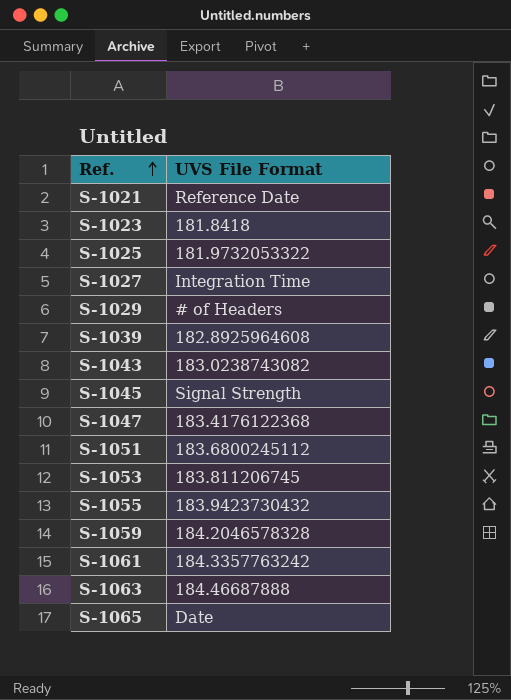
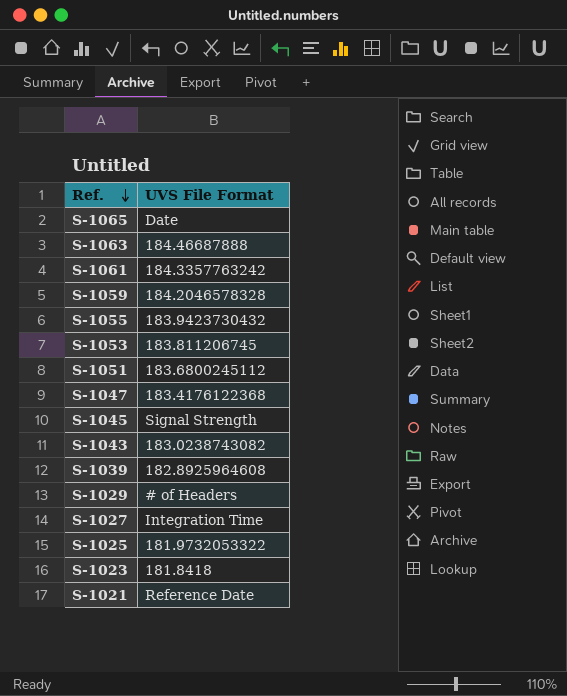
row order: Ref. ascending -> Ref. descending

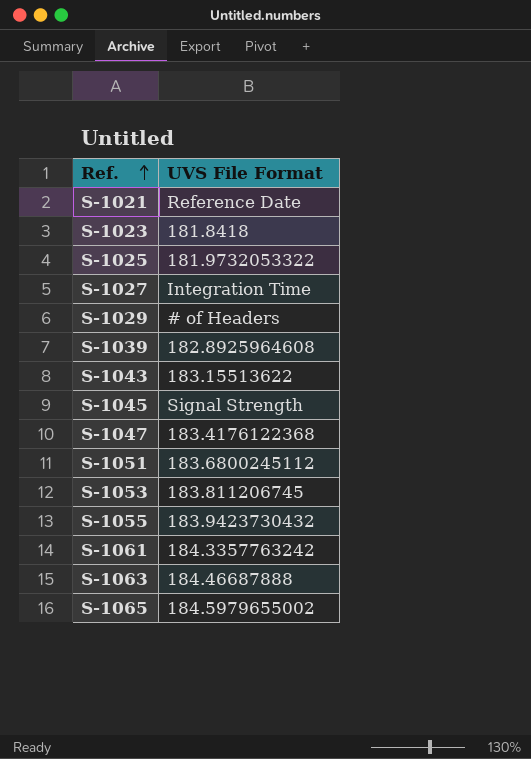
row order: Ref. descending -> Ref. ascending
row S-1059: 184.2046578328 -> none
S-1043 | UVS File Format: 183.0238743082 -> 183.15513622
S-1065 | UVS File Format: Date -> 184.5979655002

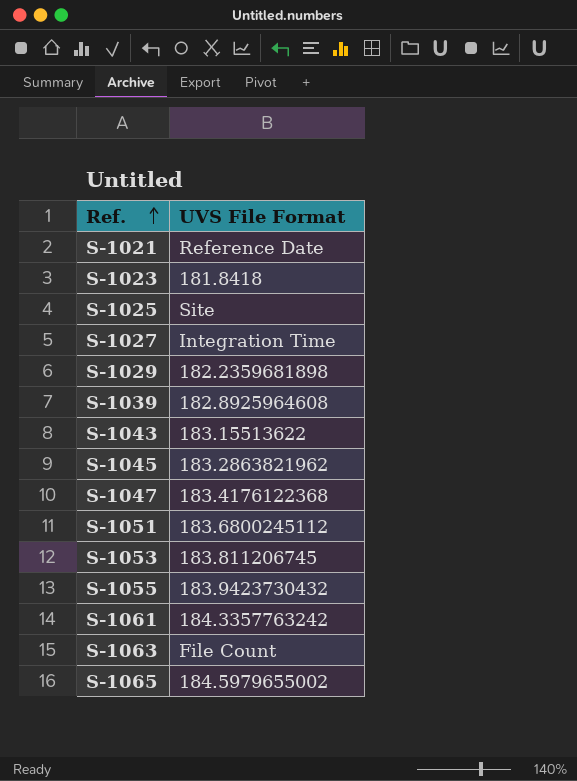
S-1025 | UVS File Format: 181.9732053322 -> Site
S-1029 | UVS File Format: # of Headers -> 182.2359681898
S-1045 | UVS File Format: Signal Strength -> 183.2863821962
S-1063 | UVS File Format: 184.46687888 -> File Count

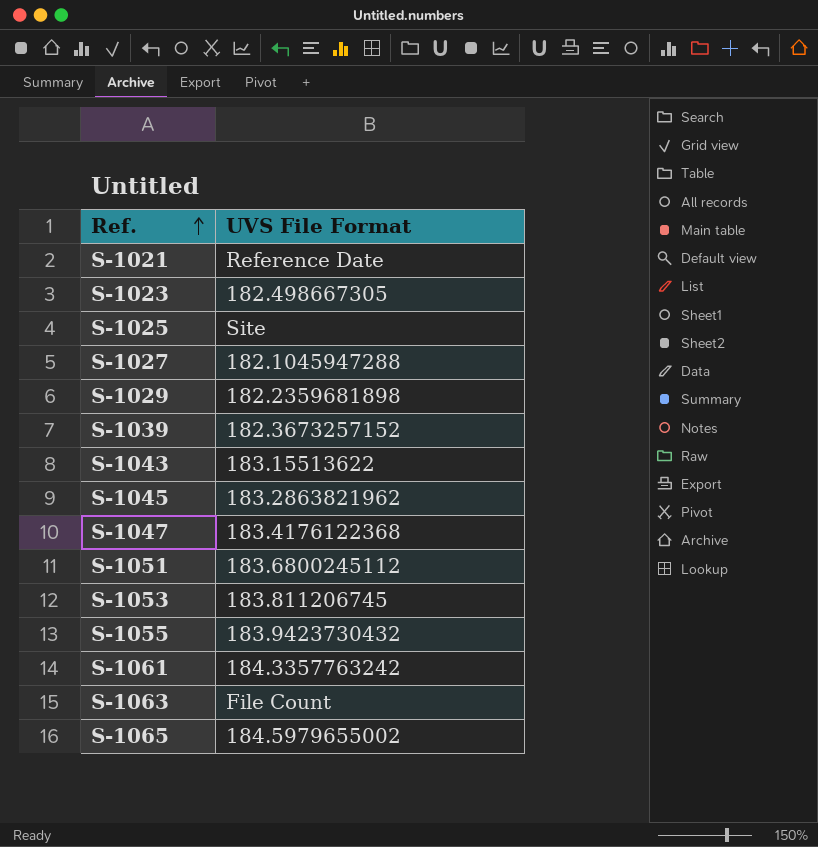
S-1023 | UVS File Format: 181.8418 -> 182.498667305
S-1027 | UVS File Format: Integration Time -> 182.1045947288
S-1039 | UVS File Format: 182.8925964608 -> 182.3673257152

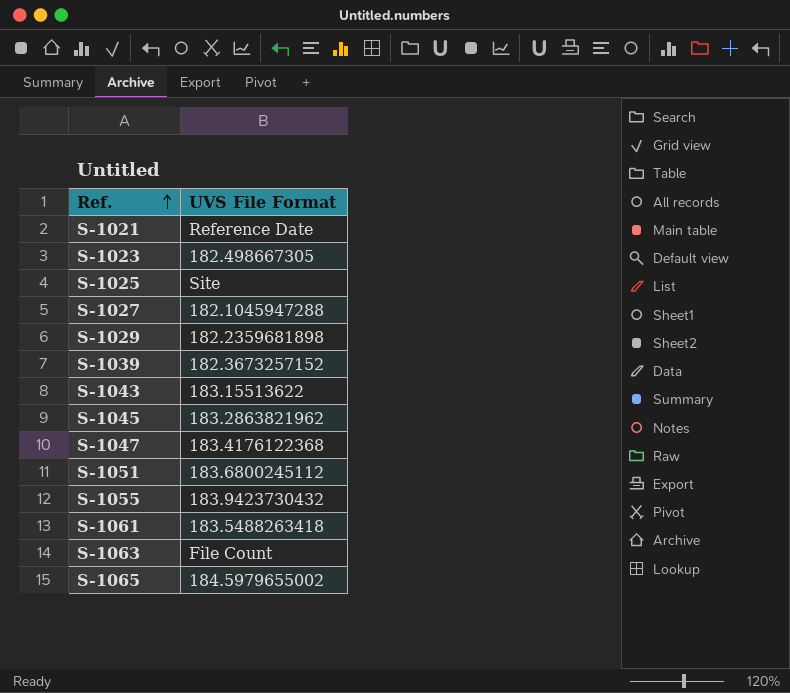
row S-1053: 183.811206745 -> none
S-1061 | UVS File Format: 184.3357763242 -> 183.5488263418

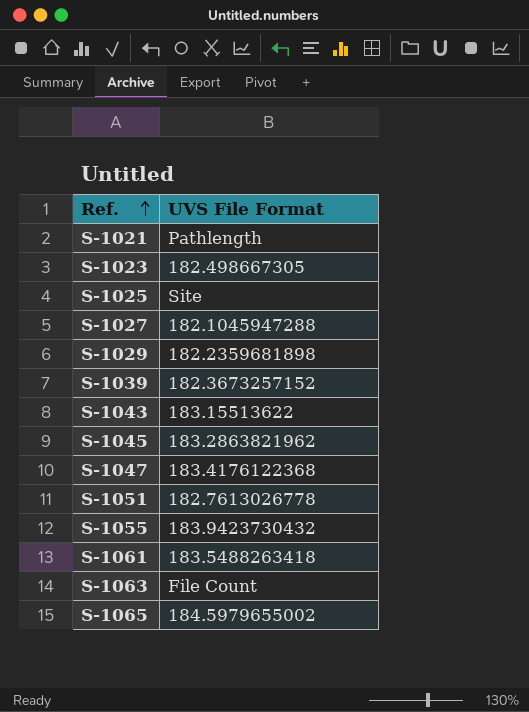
S-1021 | UVS File Format: Reference Date -> Pathlength
S-1051 | UVS File Format: 183.6800245112 -> 182.7613026778

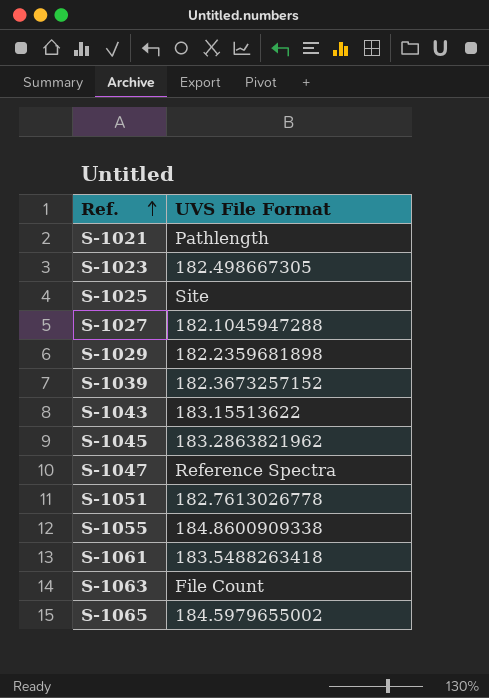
S-1047 | UVS File Format: 183.4176122368 -> Reference Spectra
S-1055 | UVS File Format: 183.9423730432 -> 184.8600909338

